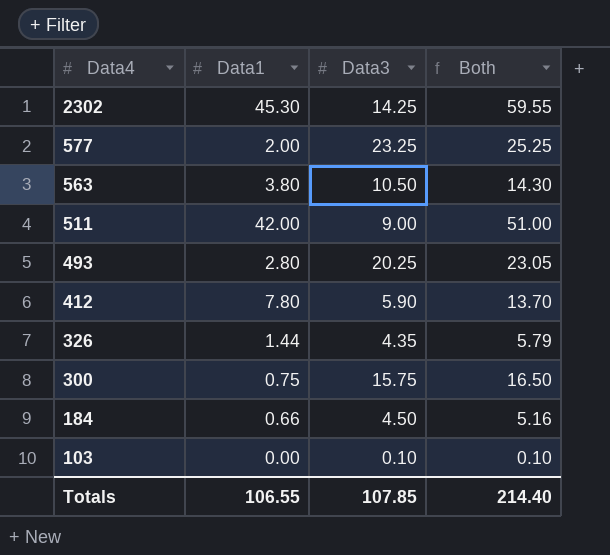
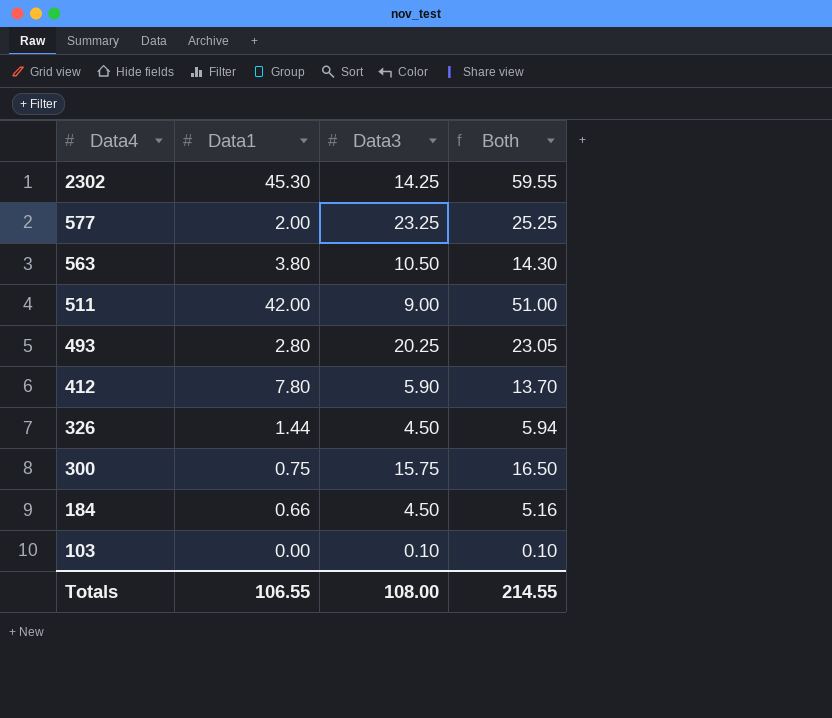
326 | Data3: 4.35 -> 4.50
326 | Both: 5.79 -> 5.94
Totals | Data3: 107.85 -> 108.00
Totals | Both: 214.40 -> 214.55

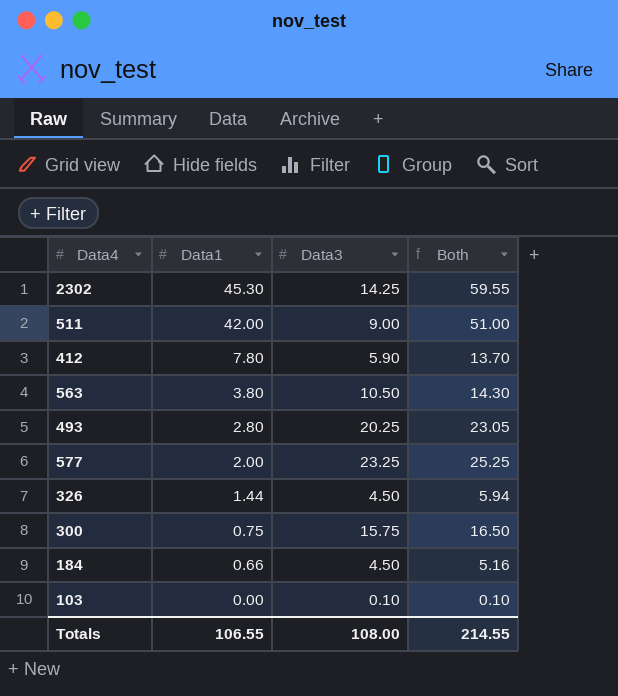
row order: Data4 descending -> Data1 descending

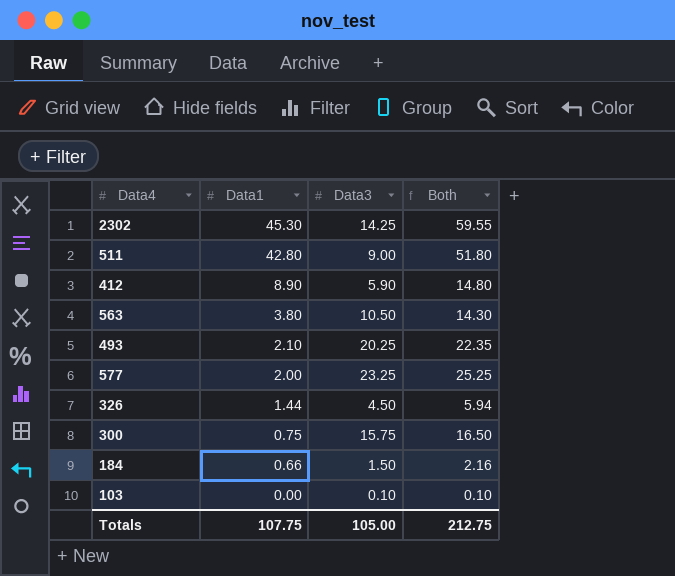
511 | Data1: 42.00 -> 42.80
511 | Both: 51.00 -> 51.80
412 | Data1: 7.80 -> 8.90
412 | Both: 13.70 -> 14.80
493 | Data1: 2.80 -> 2.10
493 | Both: 23.05 -> 22.35
184 | Data3: 4.50 -> 1.50
184 | Both: 5.16 -> 2.16
Totals | Data1: 106.55 -> 107.75
Totals | Data3: 108.00 -> 105.00
Totals | Both: 214.55 -> 212.75

